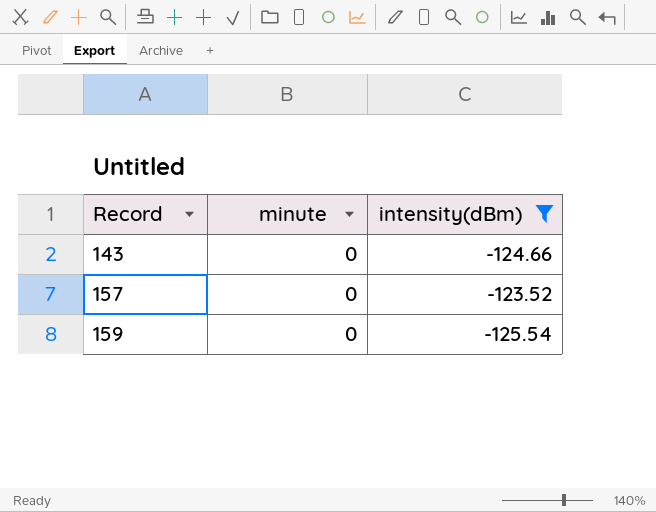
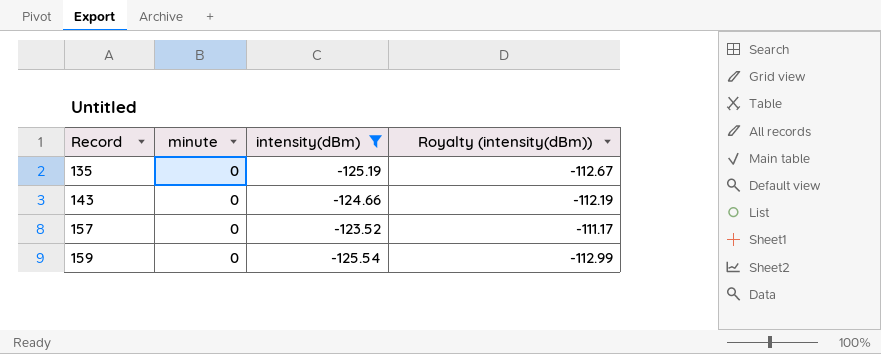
column Royalty (intensity(dBm)) | formula: none -> [intensity(dBm)] * 0.9
row 135: none -> 0 | -125.19 | -112.67

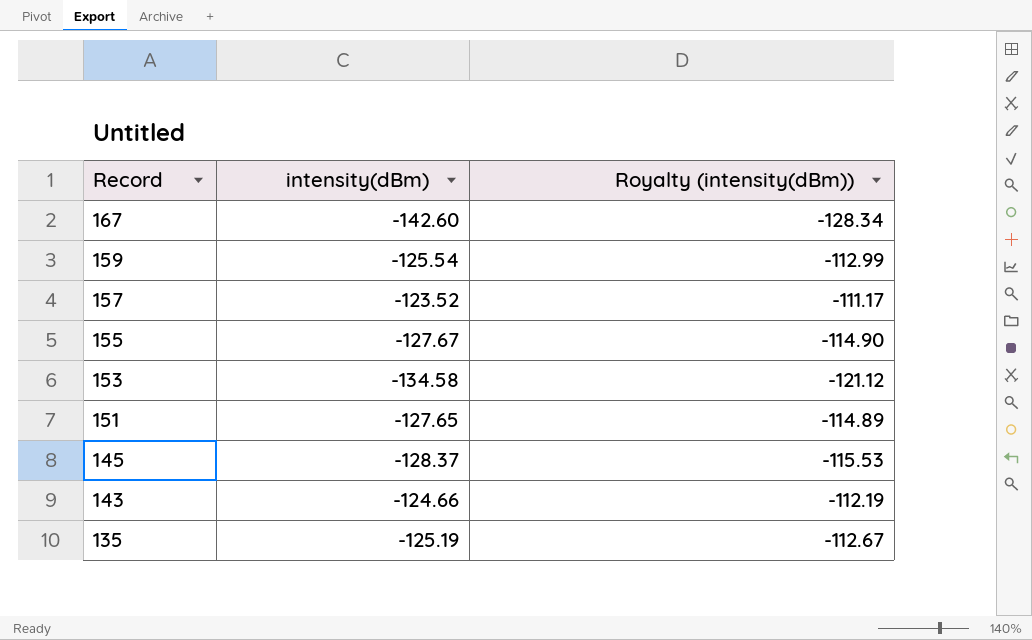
filter: intensity(dBm) >= -125.54 -> none
row order: Record ascending -> Record descending
column minute | position: 2 -> none

